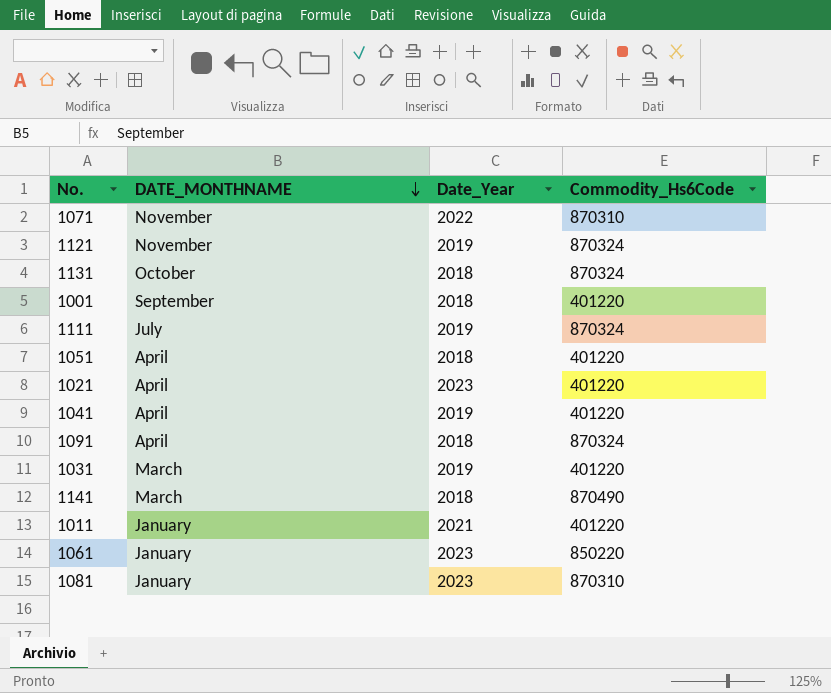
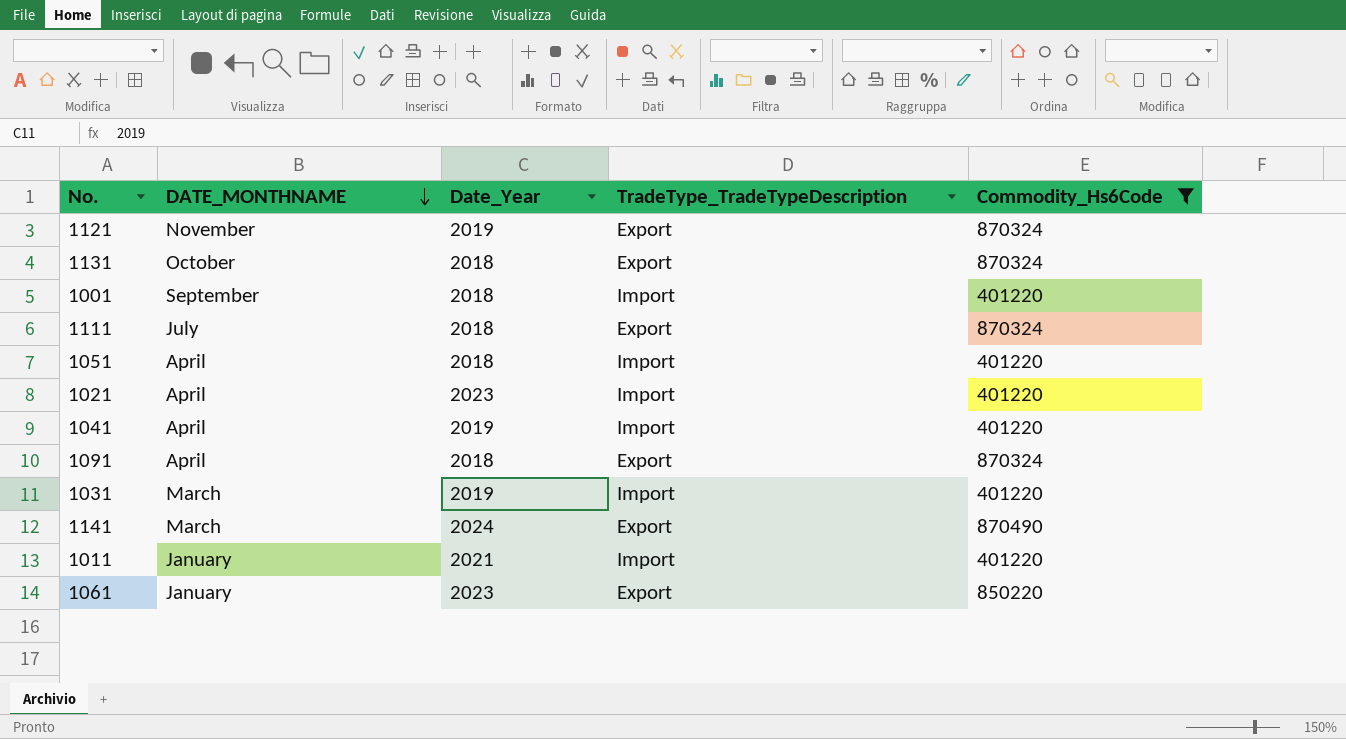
filter: none -> Commodity_Hs6Code != 870310
column TradeType_TradeTypeDescription | position: none -> 4
1111 | Date_Year: 2019 -> 2018
1141 | Date_Year: 2018 -> 2024

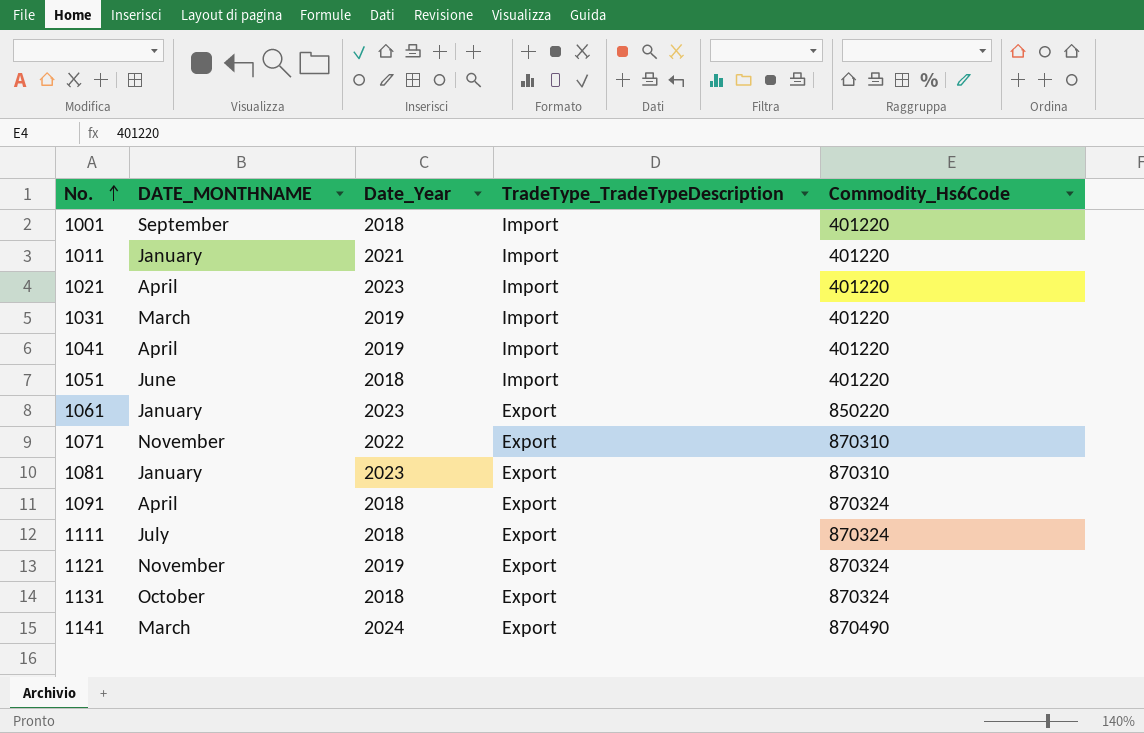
filter: Commodity_Hs6Code != 870310 -> none
row order: DATE_MONTHNAME descending -> No. ascending
1051 | DATE_MONTHNAME: April -> June

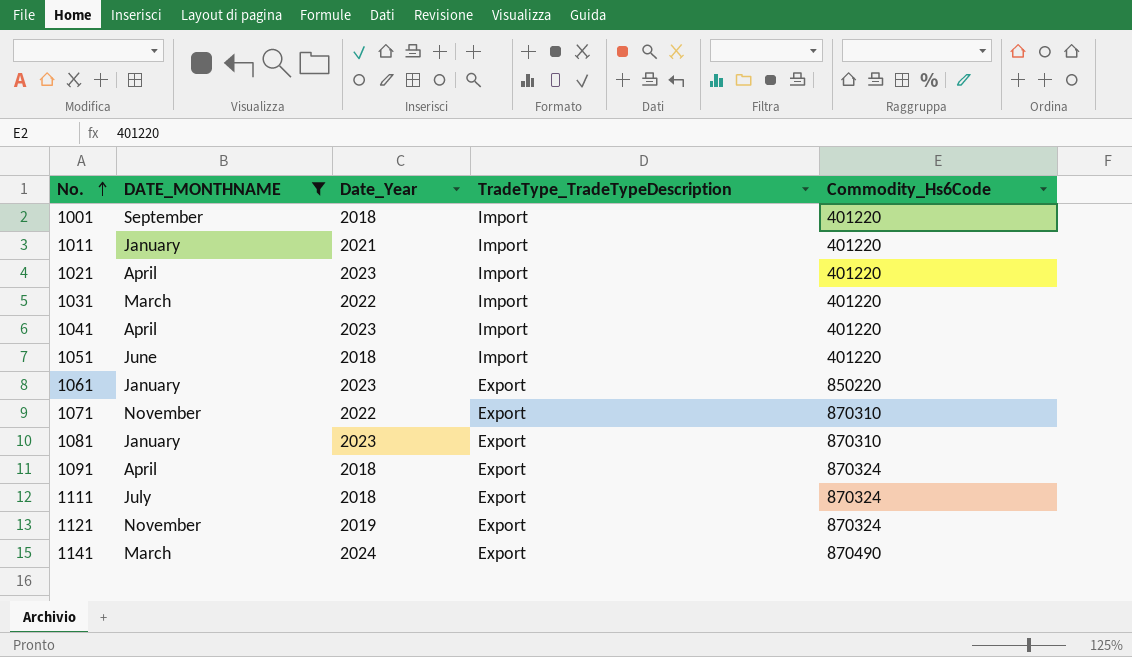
filter: none -> DATE_MONTHNAME != October
1031 | Date_Year: 2019 -> 2022
1041 | Date_Year: 2019 -> 2023

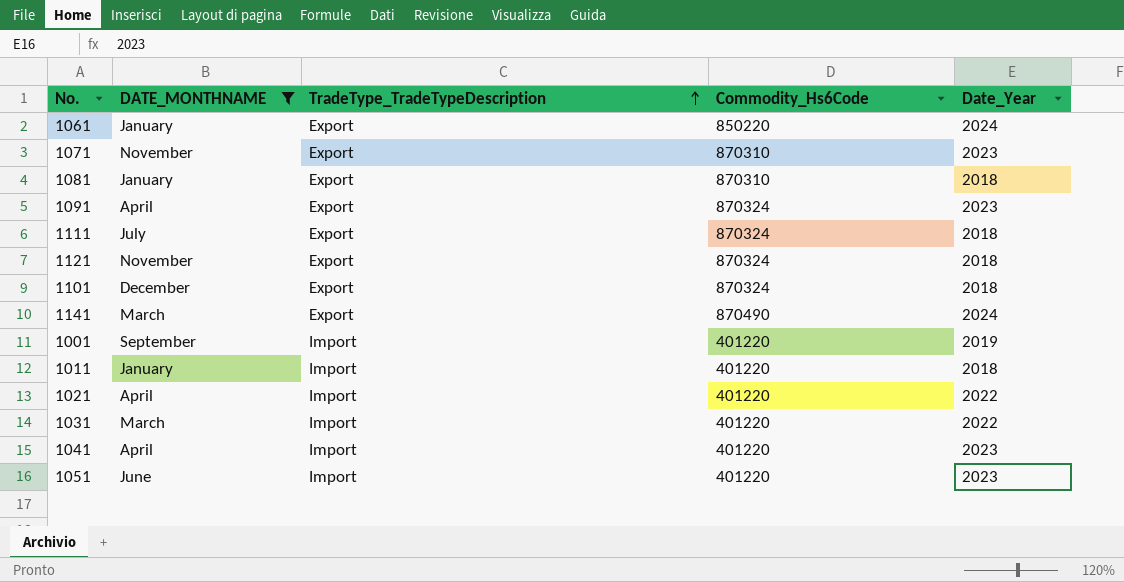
row order: No. ascending -> TradeType_TradeTypeDescription ascending
column Date_Year | position: 3 -> 5
1061 | Date_Year: 2023 -> 2024
1071 | Date_Year: 2022 -> 2023
1081 | Date_Year: 2023 -> 2018
1091 | Date_Year: 2018 -> 2023
1121 | Date_Year: 2019 -> 2018
row 1101: none -> December | Export | 870324 | 2018
1001 | Date_Year: 2018 -> 2019
1011 | Date_Year: 2021 -> 2018
1021 | Date_Year: 2023 -> 2022
1051 | Date_Year: 2018 -> 2023

